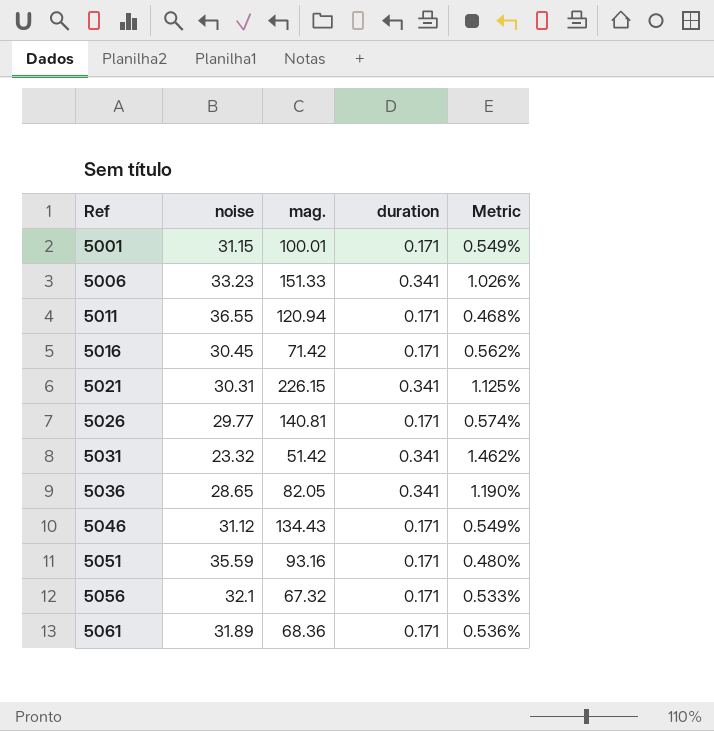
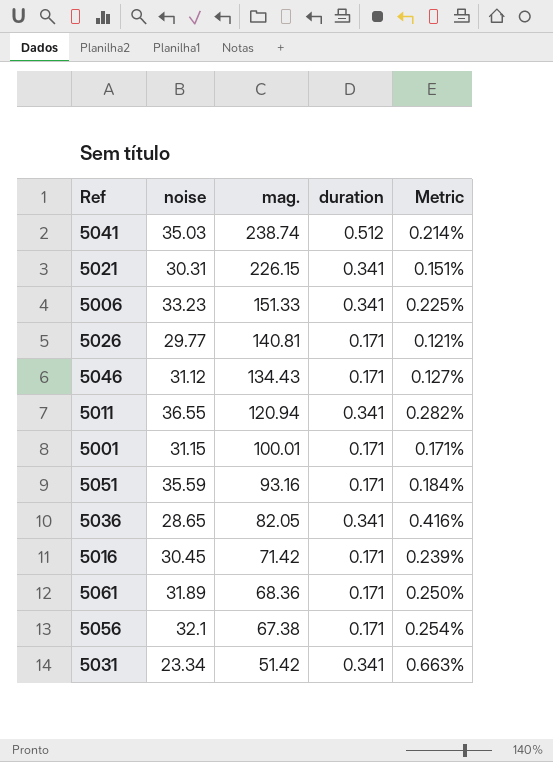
row order: Ref ascending -> mag. descending
column Metric | formula: [duration] / [noise] -> [duration] / [mag.]
row 5041: none -> 35.03 | 238.74 | 0.512 | 0.214%
5011 | duration: 0.171 -> 0.341
5056 | mag.: 67.32 -> 67.38
5031 | noise: 23.32 -> 23.34

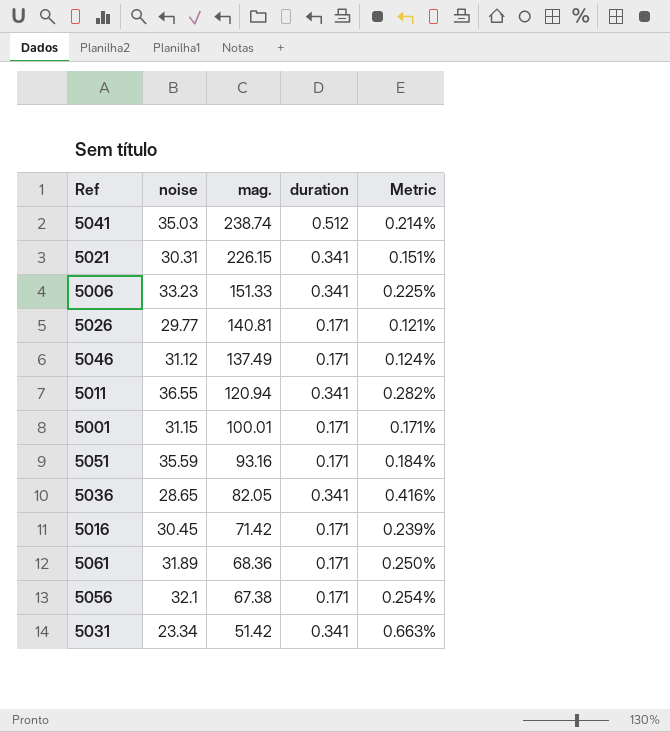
5046 | mag.: 134.43 -> 137.49
5046 | Metric: 0.127% -> 0.124%

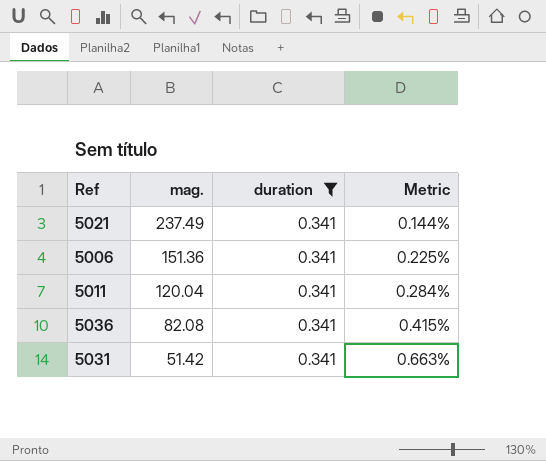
filter: none -> duration = 0.341
column noise | position: 2 -> none
5021 | mag.: 226.15 -> 237.49
5021 | Metric: 0.151% -> 0.144%
5006 | mag.: 151.33 -> 151.36
5011 | mag.: 120.94 -> 120.04
5011 | Metric: 0.282% -> 0.284%
5036 | mag.: 82.05 -> 82.08
5036 | Metric: 0.416% -> 0.415%

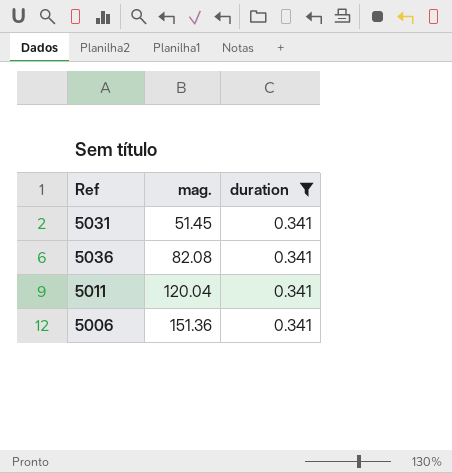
row order: mag. descending -> mag. ascending
column Metric | formula: [duration] / [mag.] -> none
row 5021: 237.49 | 0.341 | 0.144% -> none
5031 | mag.: 51.42 -> 51.45

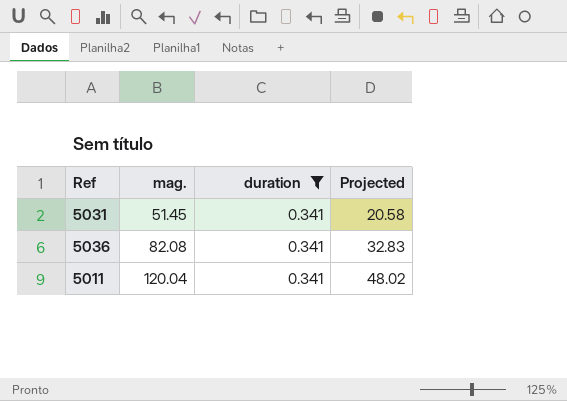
column Projected | formula: none -> [mag.] * 0.4
row 5006: 151.36 | 0.341 -> none

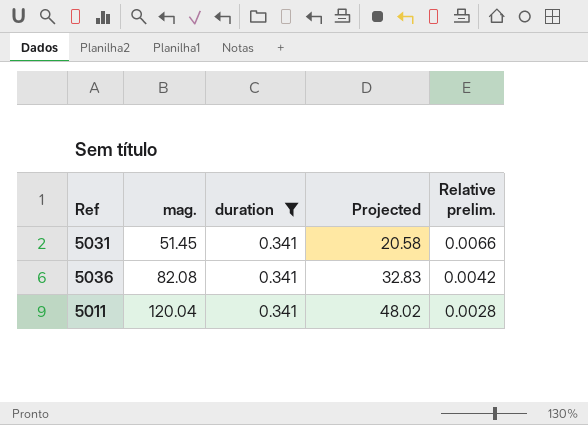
column Relative prelim. | formula: none -> [duration] / [mag.]

